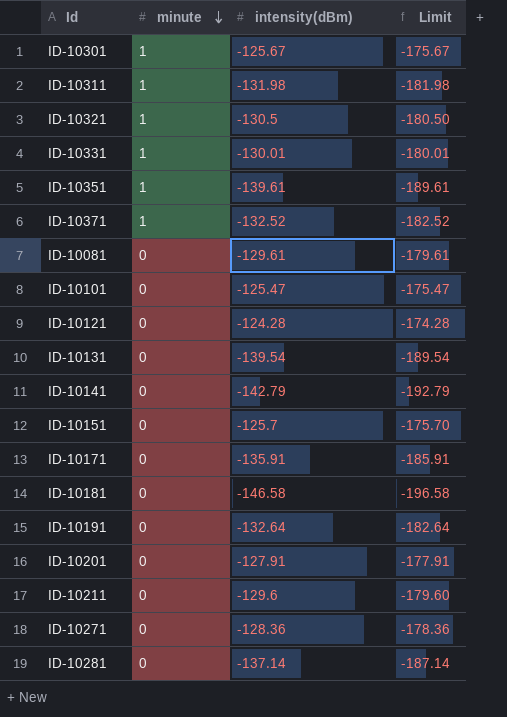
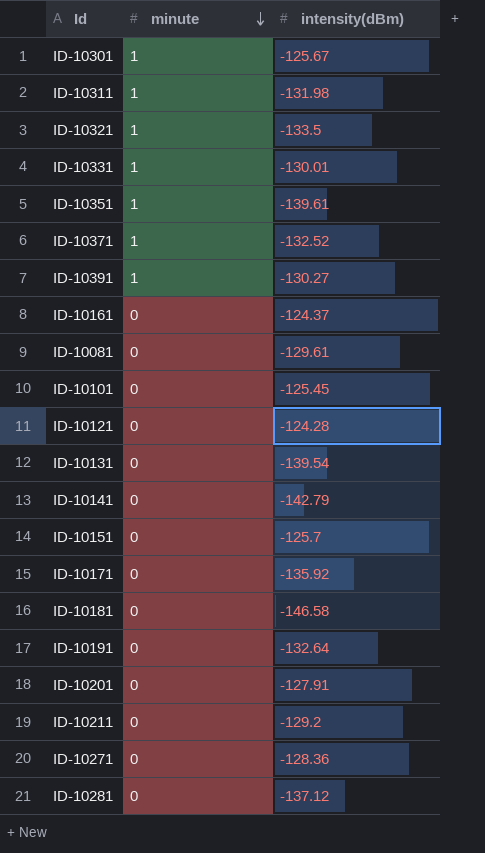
column Limit | formula: [intensity(dBm)] - 50 -> none
ID-10321 | intensity(dBm): -130.5 -> -133.5
row ID-10391: none -> 1 | -130.27
row ID-10161: none -> 0 | -124.37
ID-10101 | intensity(dBm): -125.47 -> -125.45
ID-10171 | intensity(dBm): -135.91 -> -135.92
ID-10211 | intensity(dBm): -129.6 -> -129.2
ID-10281 | intensity(dBm): -137.14 -> -137.12

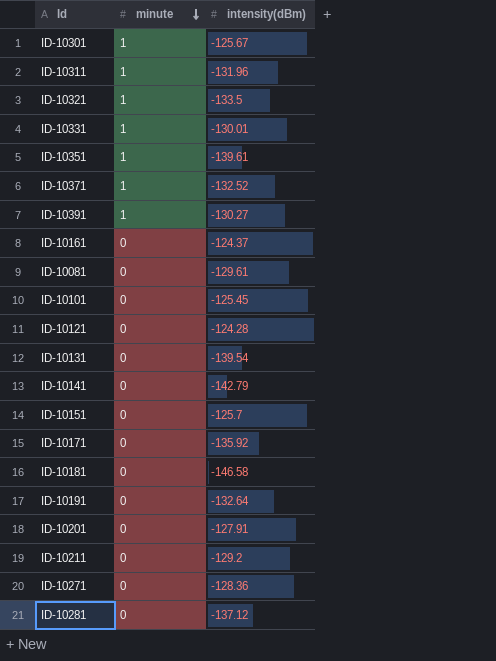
ID-10311 | intensity(dBm): -131.98 -> -131.96

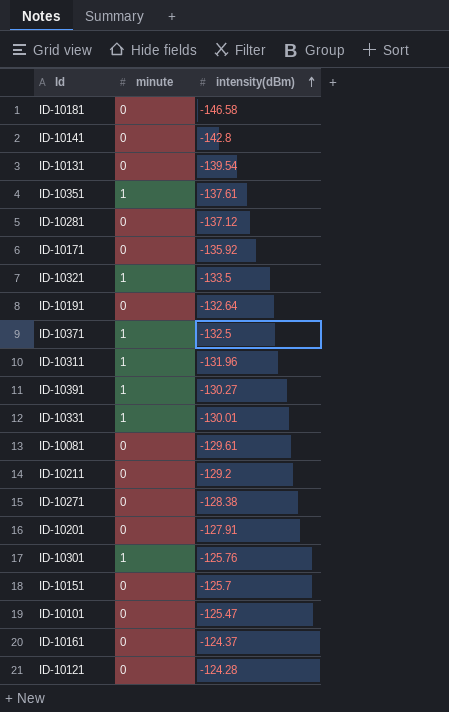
row order: minute descending -> intensity(dBm) ascending
ID-10141 | intensity(dBm): -142.79 -> -142.8
ID-10351 | intensity(dBm): -139.61 -> -137.61
ID-10371 | intensity(dBm): -132.52 -> -132.5
ID-10271 | intensity(dBm): -128.36 -> -128.38
ID-10301 | intensity(dBm): -125.67 -> -125.76
ID-10101 | intensity(dBm): -125.45 -> -125.47

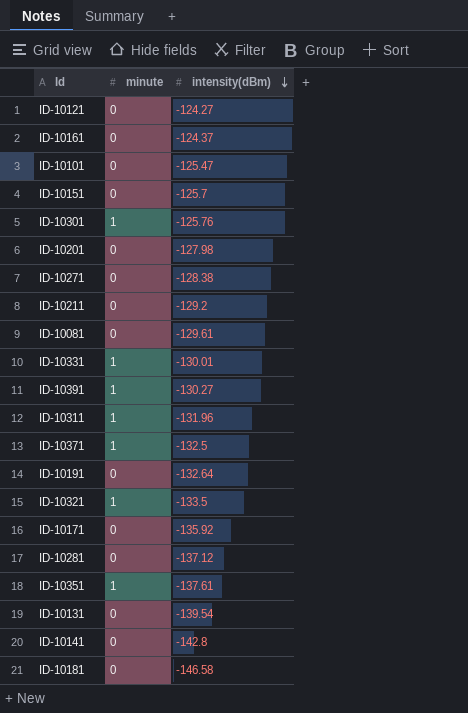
row order: intensity(dBm) ascending -> intensity(dBm) descending
ID-10121 | intensity(dBm): -124.28 -> -124.27
ID-10201 | intensity(dBm): -127.91 -> -127.98

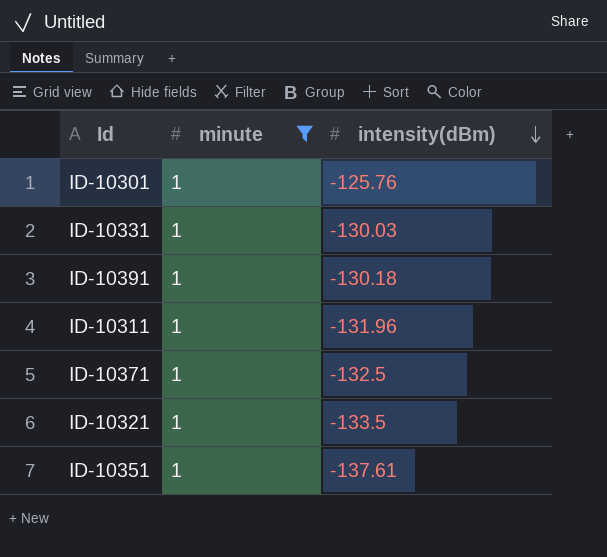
filter: none -> minute = 1
ID-10331 | intensity(dBm): -130.01 -> -130.03
ID-10391 | intensity(dBm): -130.27 -> -130.18

